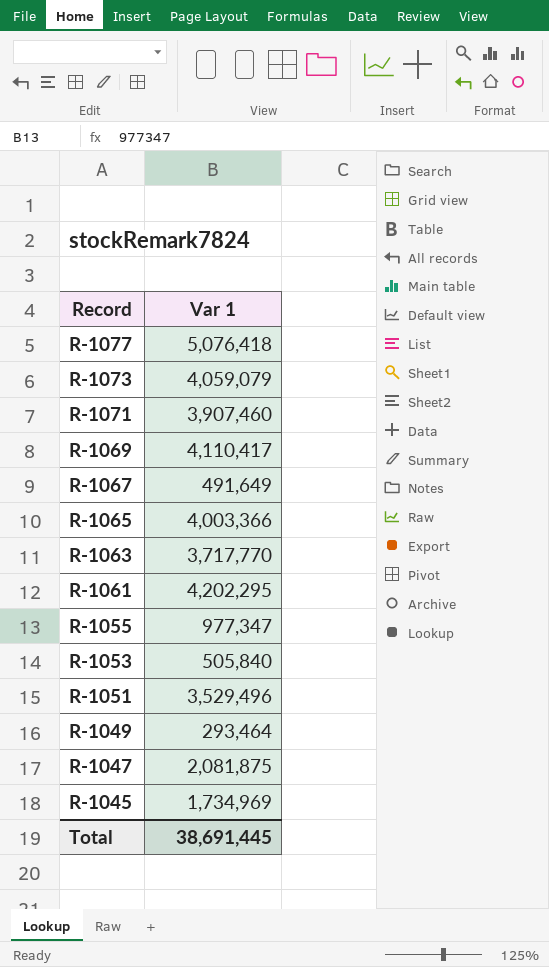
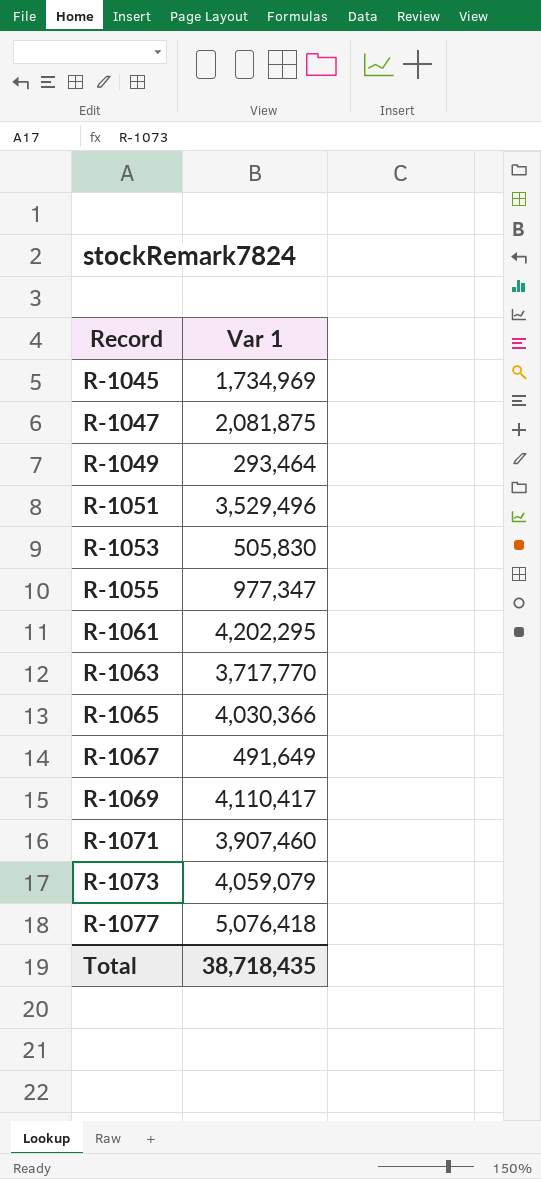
row order: Record descending -> Record ascending
R-1053 | Var 1: 505,840 -> 505,830
R-1065 | Var 1: 4,003,366 -> 4,030,366
Total | Var 1: 38,691,445 -> 38,718,435

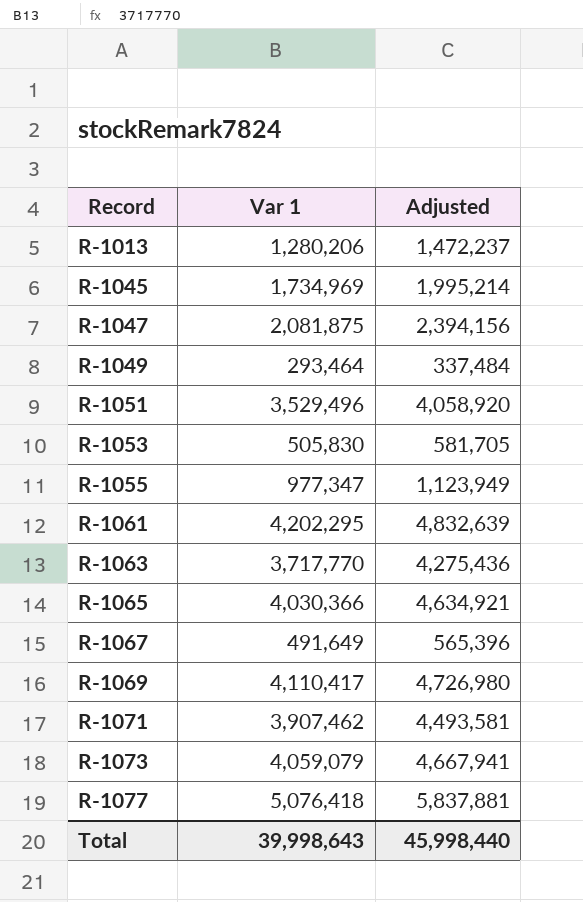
column Adjusted | formula: none -> [Var 1] * 1.15
row R-1013: none -> 1,280,206 | 1,472,237
R-1071 | Var 1: 3,907,460 -> 3,907,462
Total | Var 1: 38,718,435 -> 39,998,643

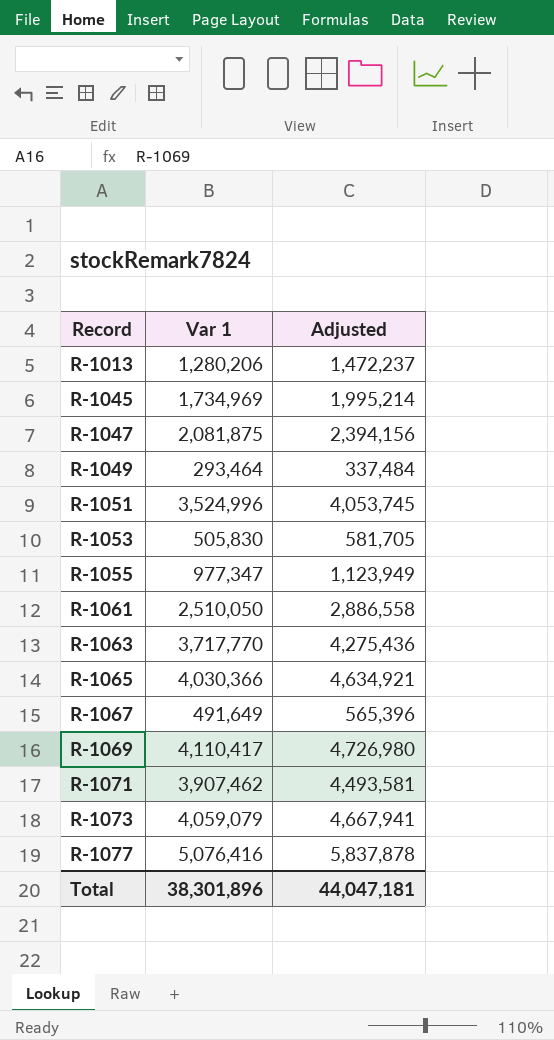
R-1051 | Var 1: 3,529,496 -> 3,524,996
R-1051 | Adjusted: 4,058,920 -> 4,053,745
R-1061 | Var 1: 4,202,295 -> 2,510,050
R-1061 | Adjusted: 4,832,639 -> 2,886,558
R-1077 | Var 1: 5,076,418 -> 5,076,416
R-1077 | Adjusted: 5,837,881 -> 5,837,878
Total | Var 1: 39,998,643 -> 38,301,896
Total | Adjusted: 45,998,440 -> 44,047,181

